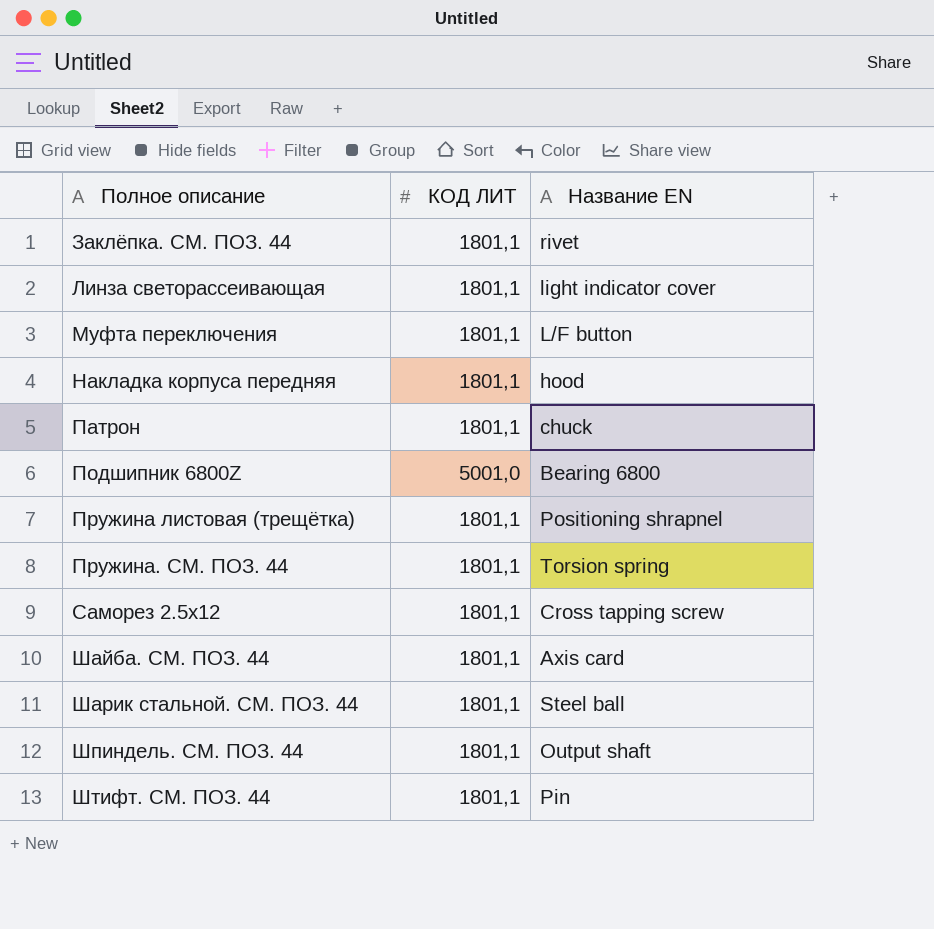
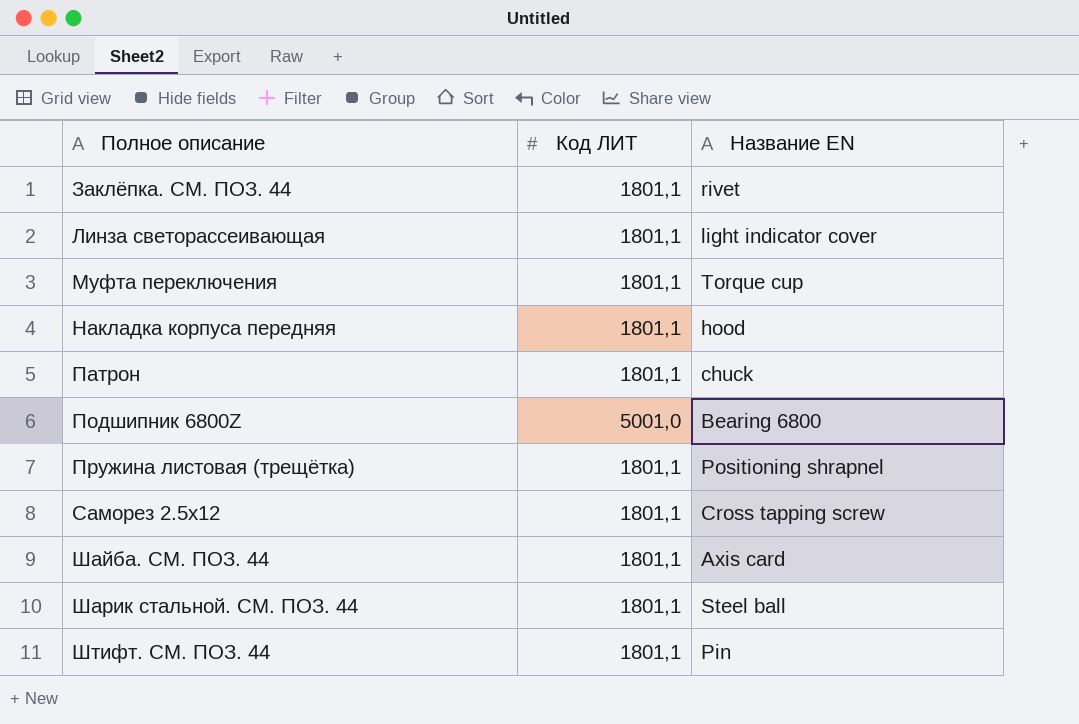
column name: КОД ЛИТ -> Код ЛИТ
row Пружина. СМ. ПОЗ. 44: 1801,1 | Torsion spring -> none
row Шпиндель. СМ. ПОЗ. 44: 1801,1 | Output shaft -> none
Муфта переключения | Название EN: L/F button -> Torque cup

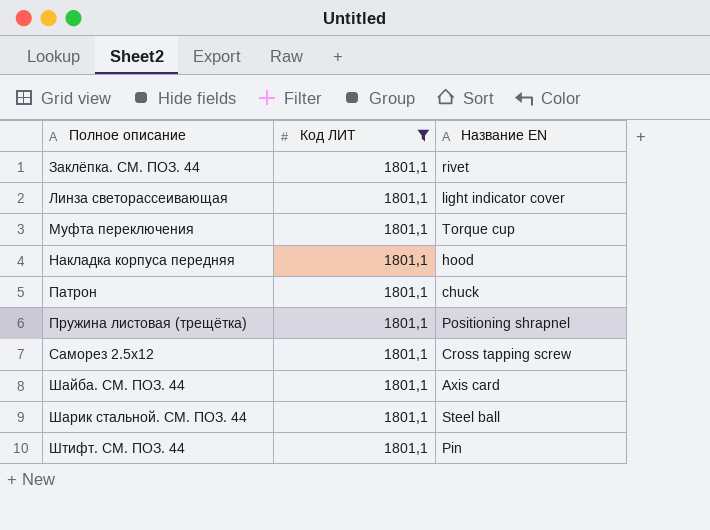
filter: none -> Код ЛИТ = 1801,1

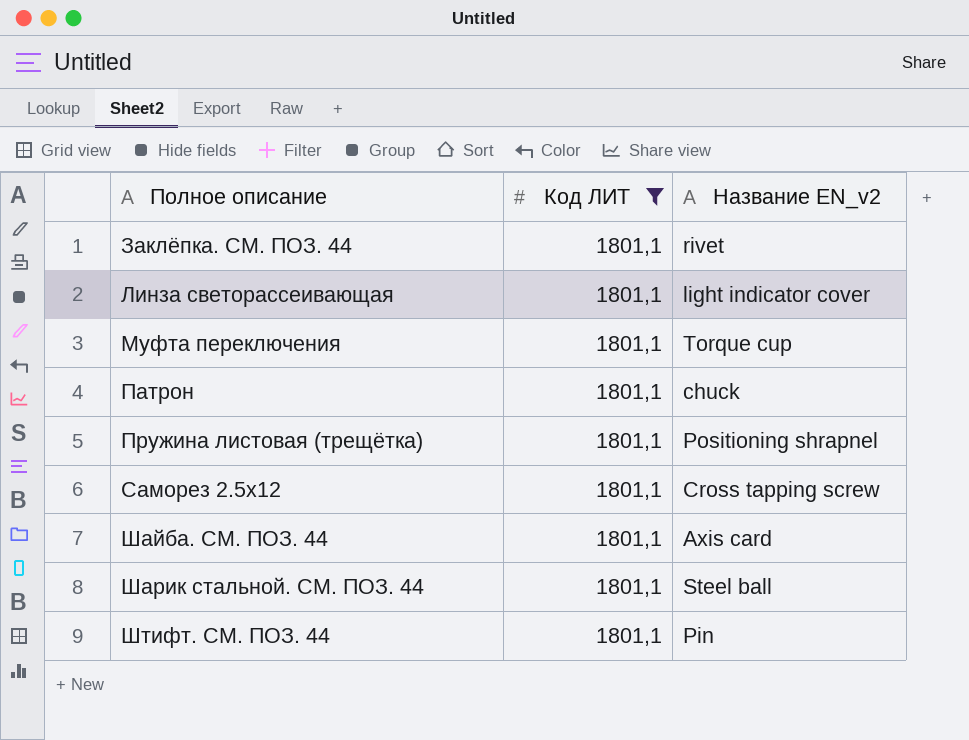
column name: Название EN -> Название EN_v2
row Накладка корпуса передняя: 1801,1 | hood -> none

